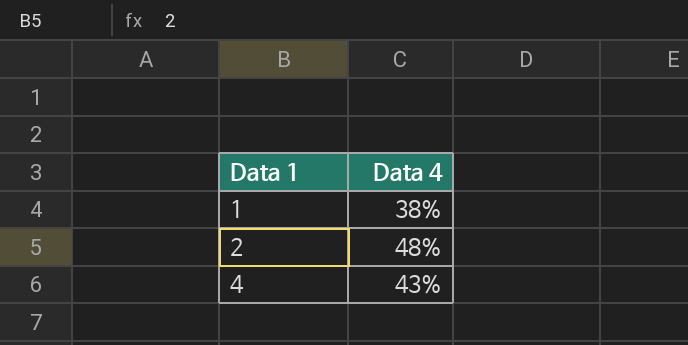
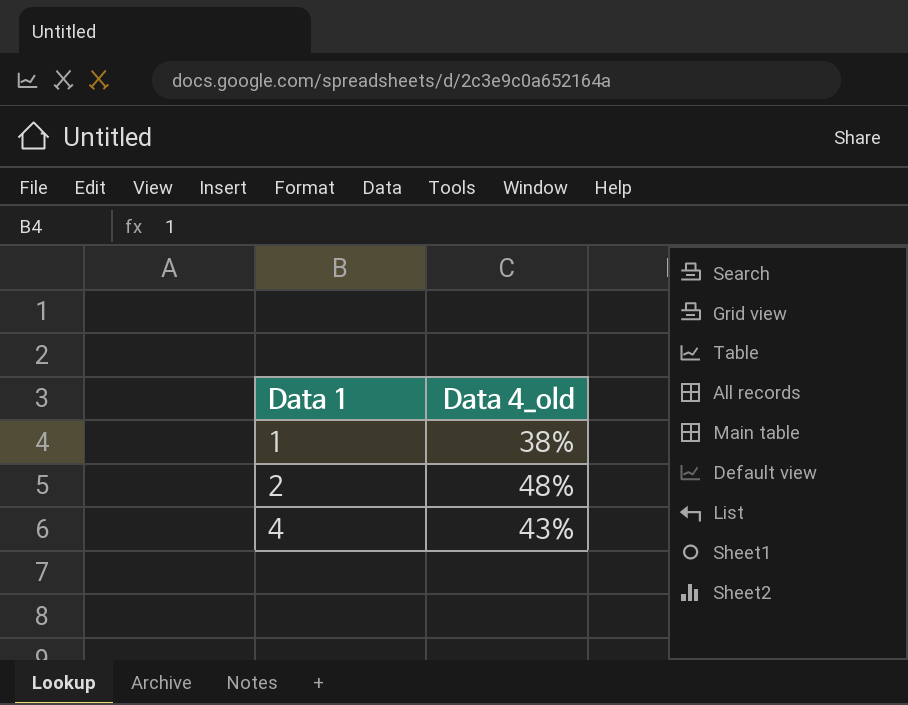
column name: Data 4 -> Data 4_old

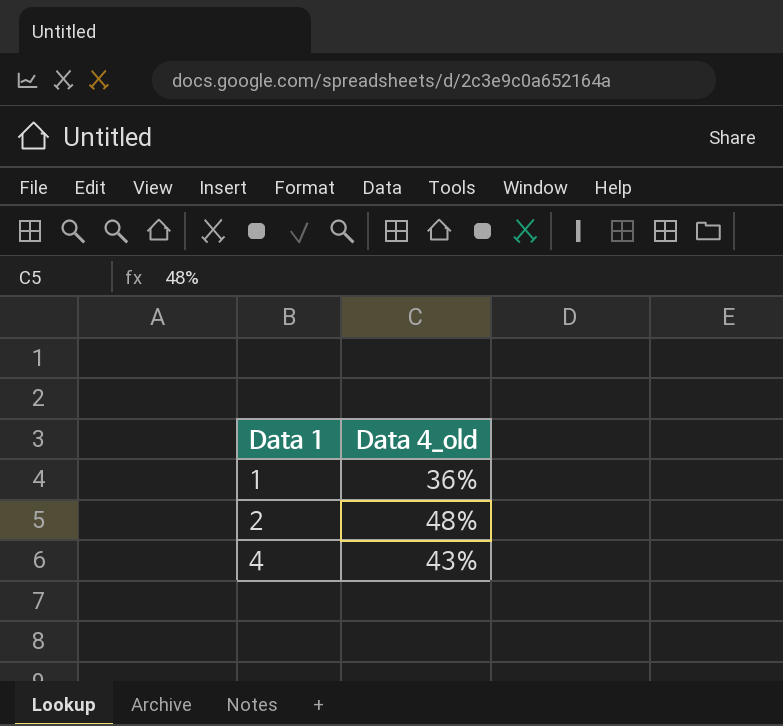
1 | Data 4_old: 38% -> 36%

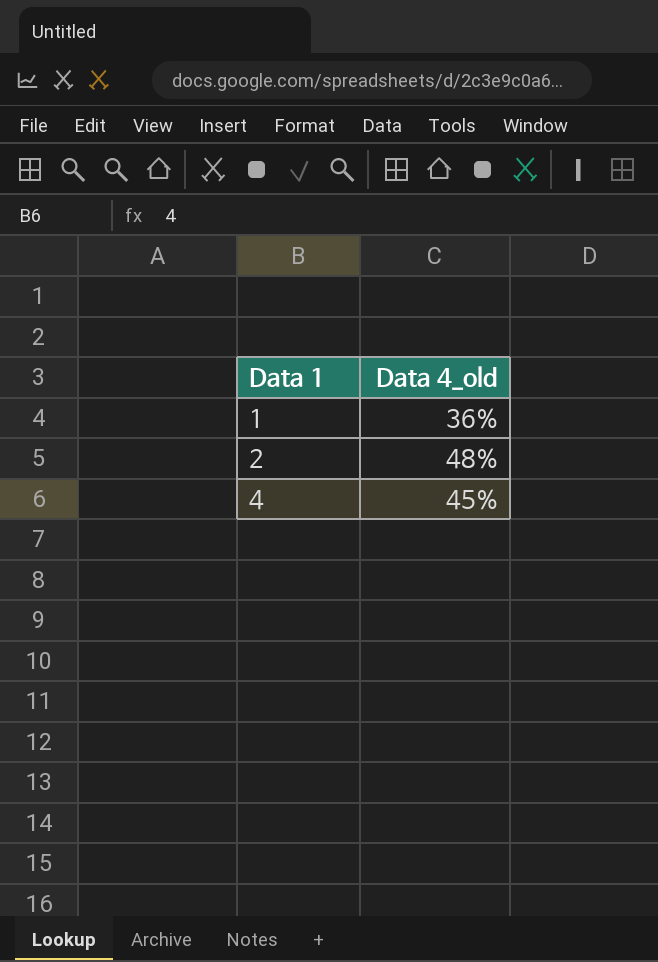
4 | Data 4_old: 43% -> 45%

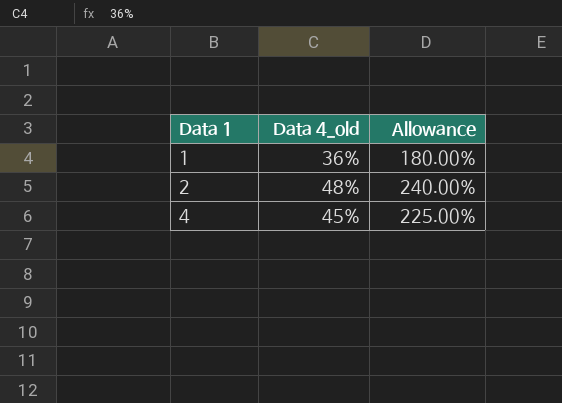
column Allowance | formula: none -> [Data 4_old] * 5

